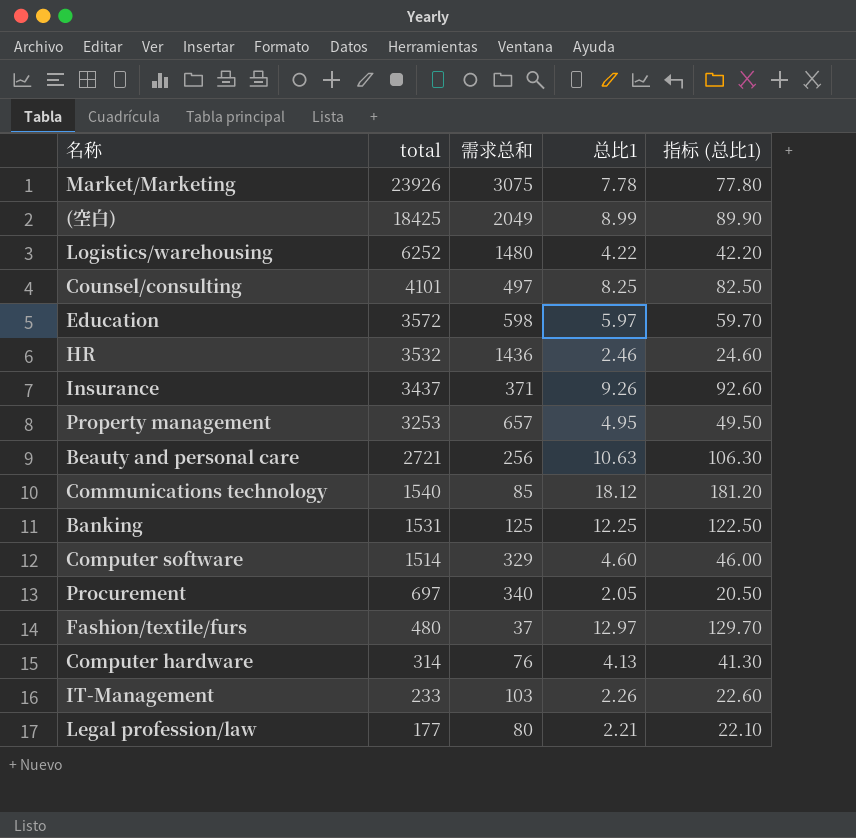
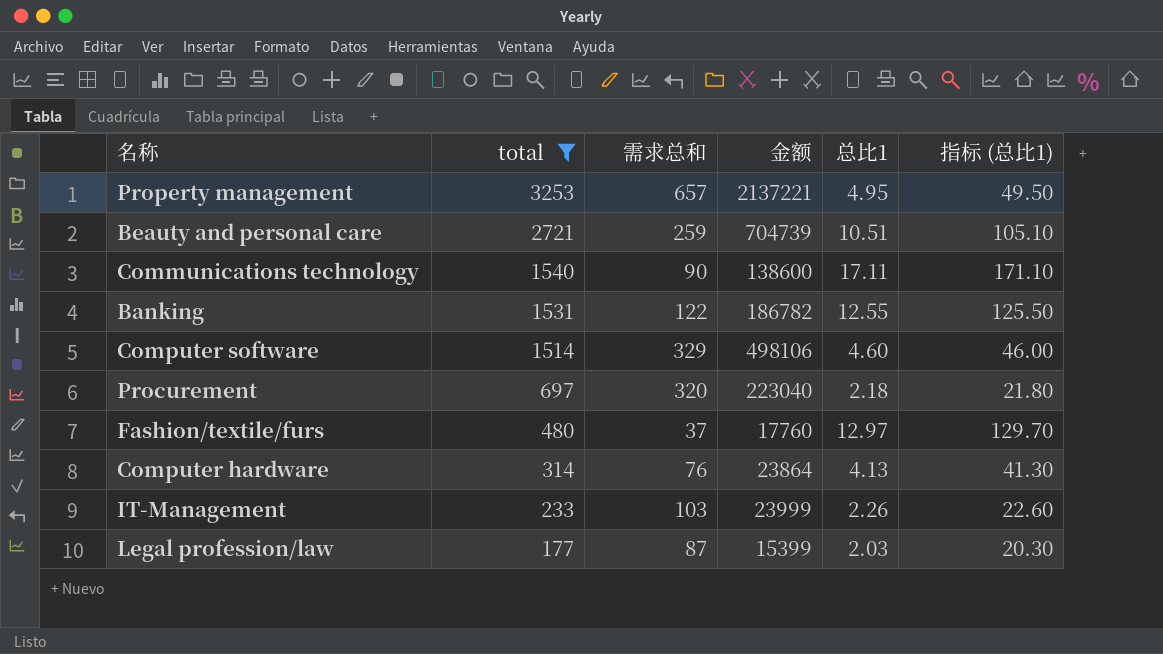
filter: none -> total <= 3253
column 金额 | formula: none -> [total] * [需求总和]
Beauty and personal care | 需求总和: 256 -> 259
Beauty and personal care | 总比1: 10.63 -> 10.51
Beauty and personal care | 指标 (总比1): 106.30 -> 105.10
Communications technology | 需求总和: 85 -> 90
Communications technology | 总比1: 18.12 -> 17.11
Communications technology | 指标 (总比1): 181.20 -> 171.10
Banking | 需求总和: 125 -> 122
Banking | 总比1: 12.25 -> 12.55
Banking | 指标 (总比1): 122.50 -> 125.50
Procurement | 需求总和: 340 -> 320
Procurement | 总比1: 2.05 -> 2.18
Procurement | 指标 (总比1): 20.50 -> 21.80
Legal profession/law | 需求总和: 80 -> 87
Legal profession/law | 总比1: 2.21 -> 2.03
Legal profession/law | 指标 (总比1): 22.10 -> 20.30

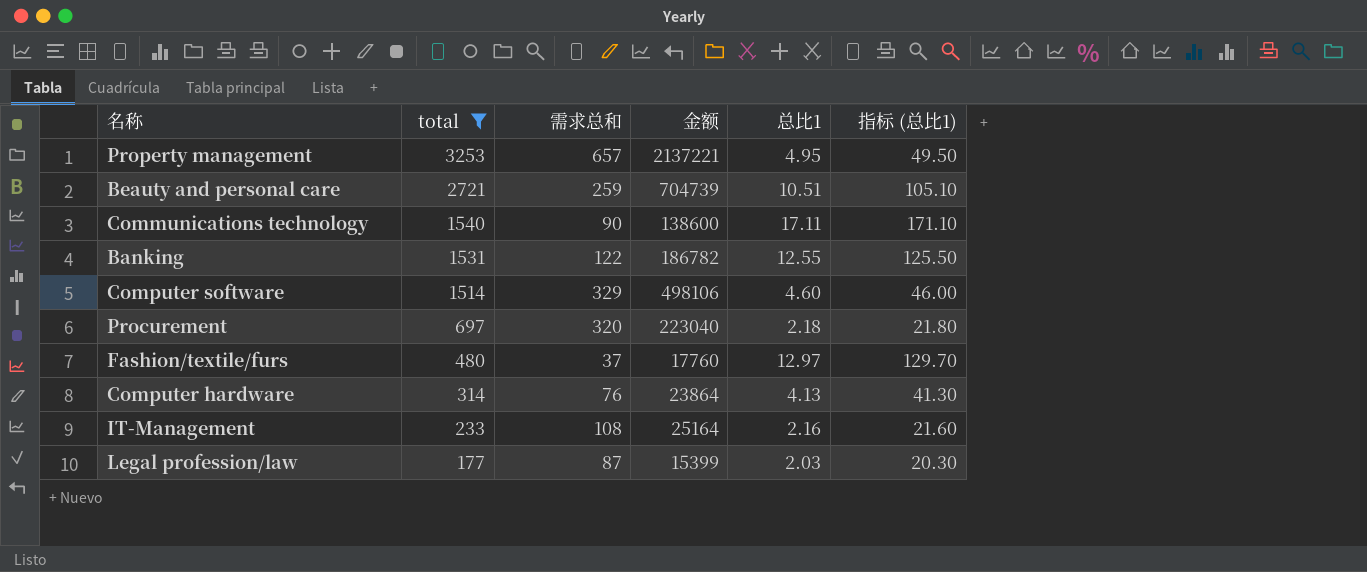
IT-Management | 需求总和: 103 -> 108
IT-Management | 金额: 23999 -> 25164
IT-Management | 总比1: 2.26 -> 2.16
IT-Management | 指标 (总比1): 22.60 -> 21.60

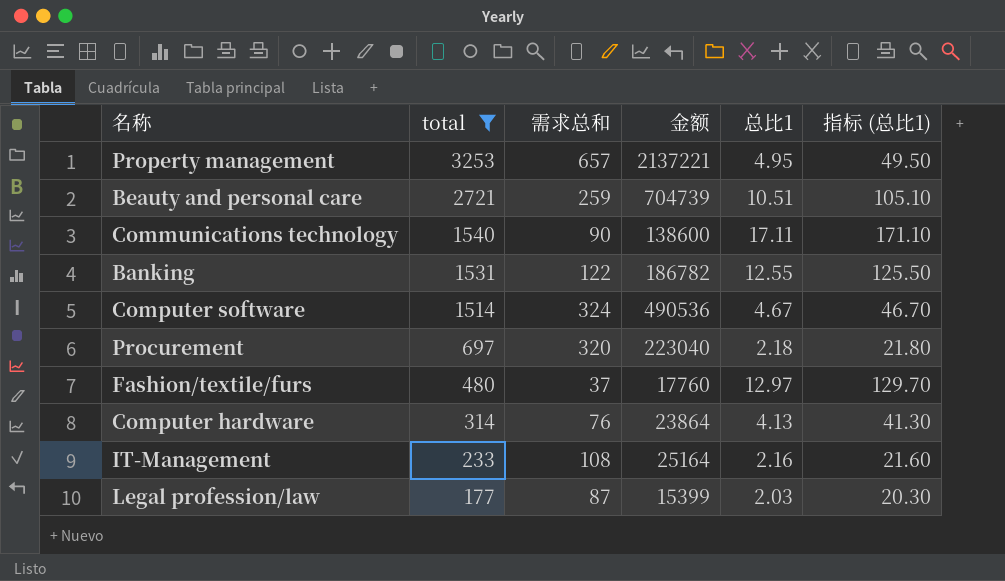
Computer software | 需求总和: 329 -> 324
Computer software | 金额: 498106 -> 490536
Computer software | 总比1: 4.60 -> 4.67
Computer software | 指标 (总比1): 46.00 -> 46.70

